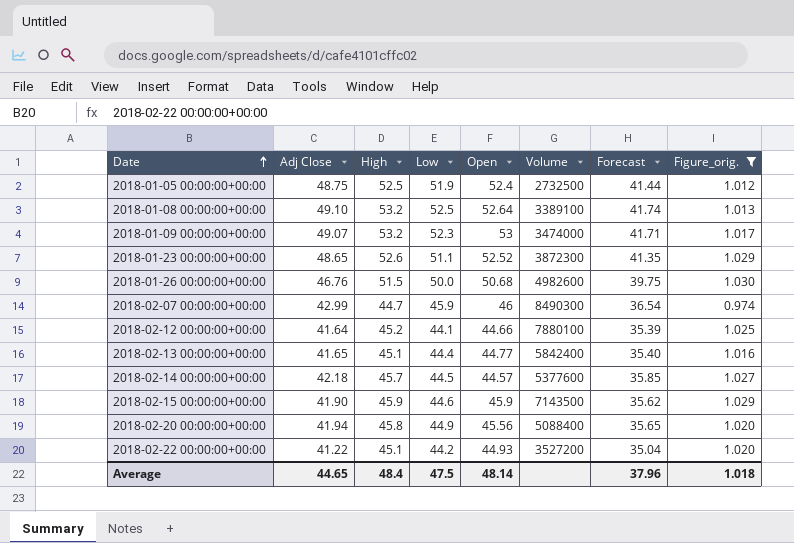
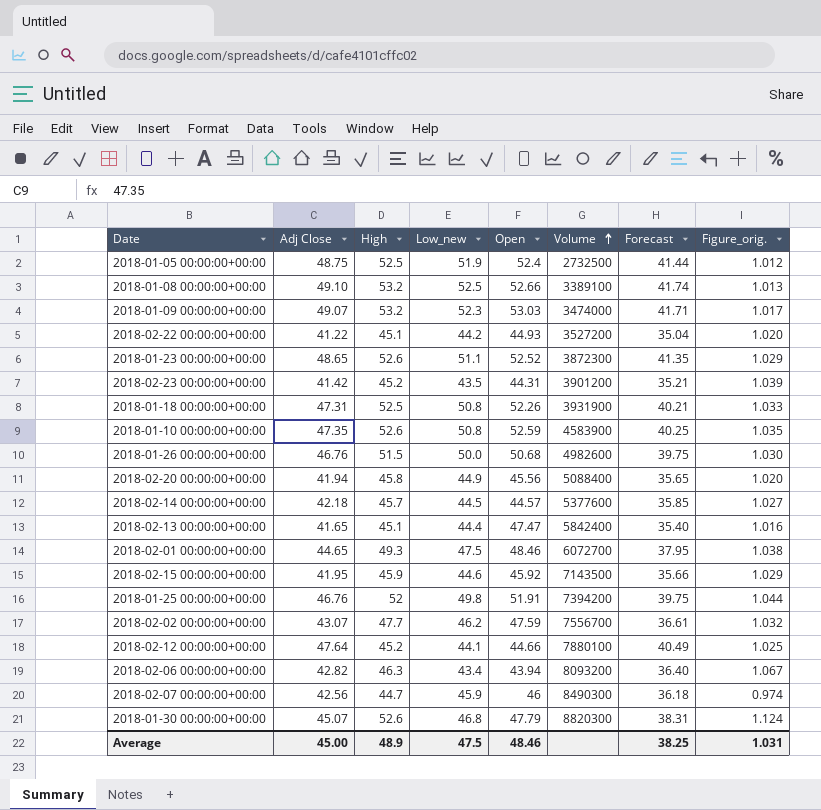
filter: Figure_orig. <= 1.030 -> none
row order: Date ascending -> Volume ascending
column name: Low -> Low_new
2018-01-08 00:00:00+00:00 | Open: 52.64 -> 52.66
2018-01-09 00:00:00+00:00 | Open: 53 -> 53.03
2018-02-13 00:00:00+00:00 | Open: 44.77 -> 47.47
2018-02-15 00:00:00+00:00 | Adj Close: 41.90 -> 41.95
2018-02-15 00:00:00+00:00 | Open: 45.9 -> 45.92
2018-02-15 00:00:00+00:00 | Forecast: 35.62 -> 35.66
2018-02-12 00:00:00+00:00 | Adj Close: 41.64 -> 47.64
2018-02-12 00:00:00+00:00 | Forecast: 35.39 -> 40.49
2018-02-07 00:00:00+00:00 | Adj Close: 42.99 -> 42.56
2018-02-07 00:00:00+00:00 | Forecast: 36.54 -> 36.18
Average | Adj Close: 44.65 -> 45.00
Average | High: 48.4 -> 48.9
Average | Open: 48.14 -> 48.46
Average | Forecast: 37.96 -> 38.25
Average | Figure_orig.: 1.018 -> 1.031

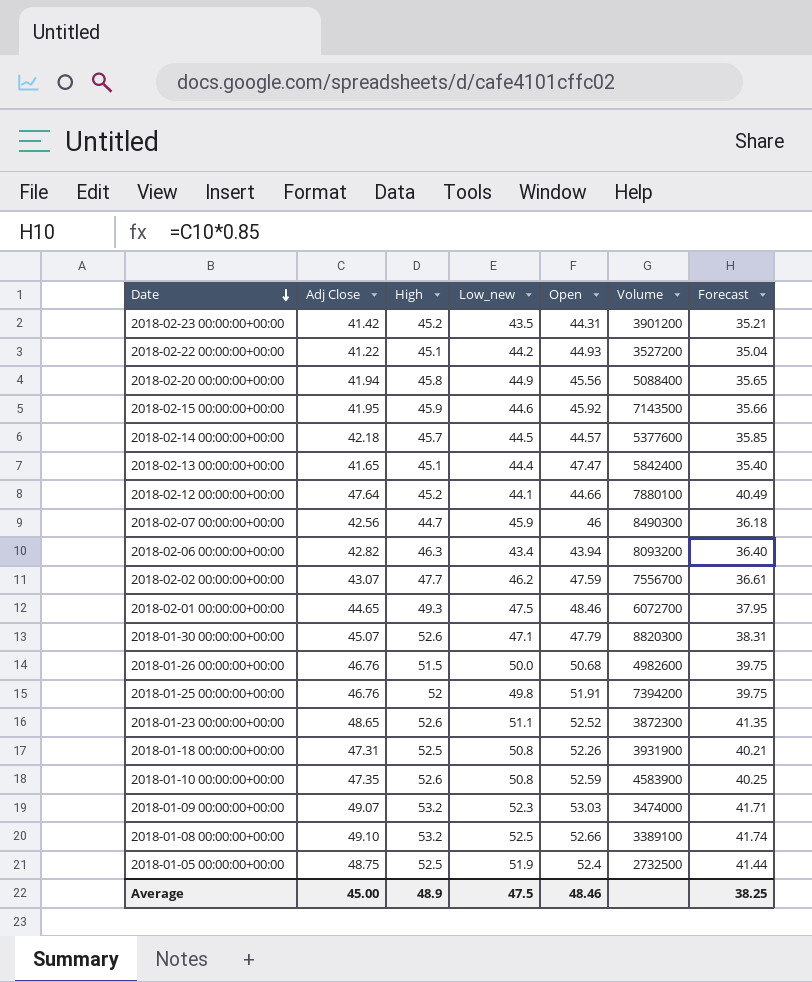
row order: Volume ascending -> Date descending
column Figure_orig. | formula: [High] / [Low_new] -> none
2018-01-30 00:00:00+00:00 | Low_new: 46.8 -> 47.1

